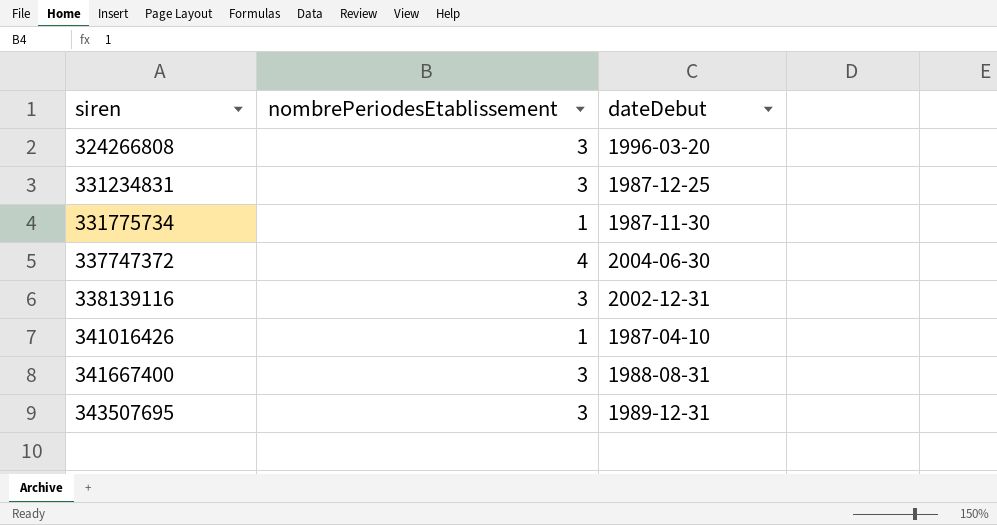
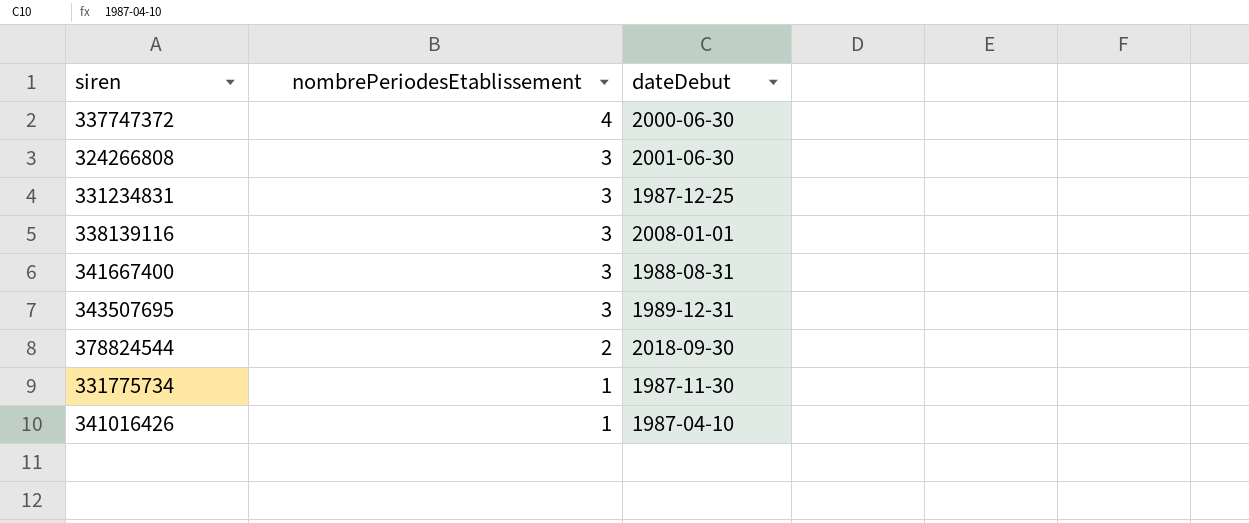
row order: siren ascending -> nombrePeriodesEtablissement descending
337747372 | dateDebut: 2004-06-30 -> 2000-06-30
324266808 | dateDebut: 1996-03-20 -> 2001-06-30
338139116 | dateDebut: 2002-12-31 -> 2008-01-01
row 378824544: none -> 2 | 2018-09-30

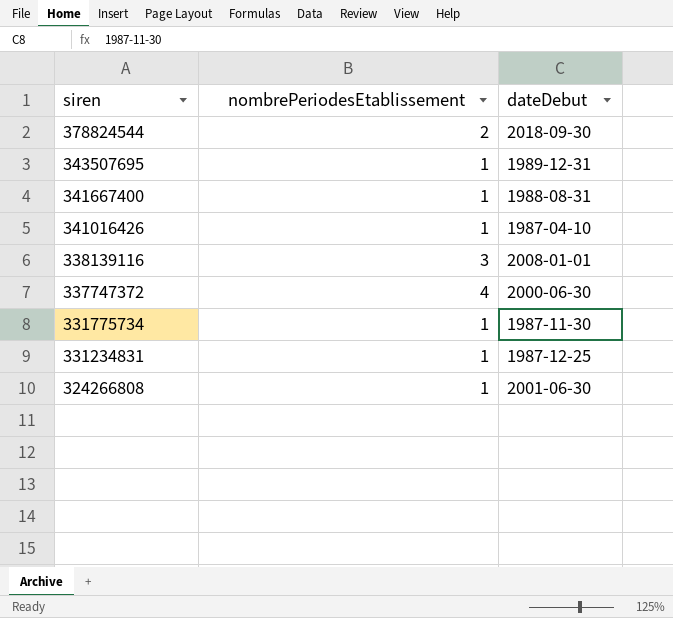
row order: nombrePeriodesEtablissement descending -> siren descending
343507695 | nombrePeriodesEtablissement: 3 -> 1
341667400 | nombrePeriodesEtablissement: 3 -> 1
331234831 | nombrePeriodesEtablissement: 3 -> 1
324266808 | nombrePeriodesEtablissement: 3 -> 1

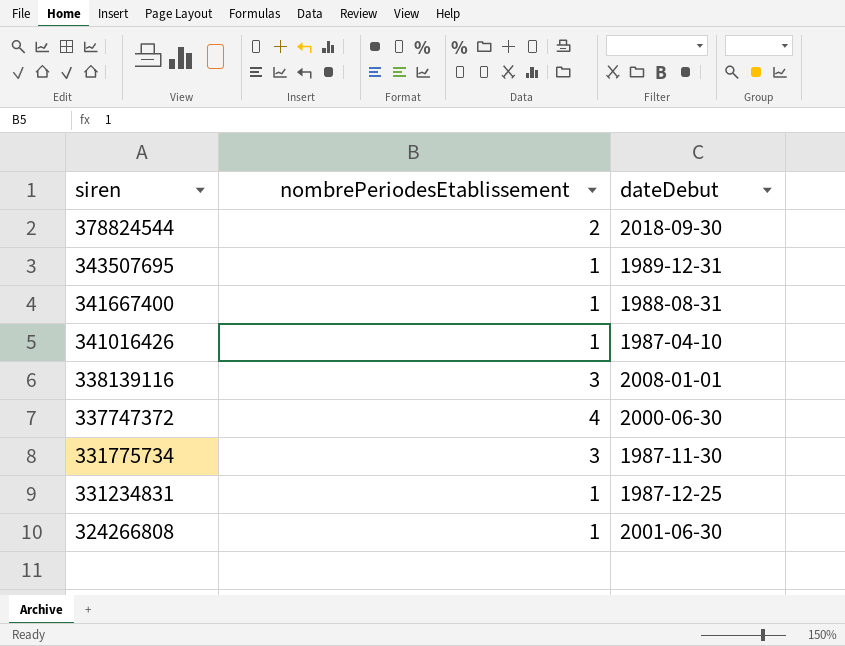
331775734 | nombrePeriodesEtablissement: 1 -> 3

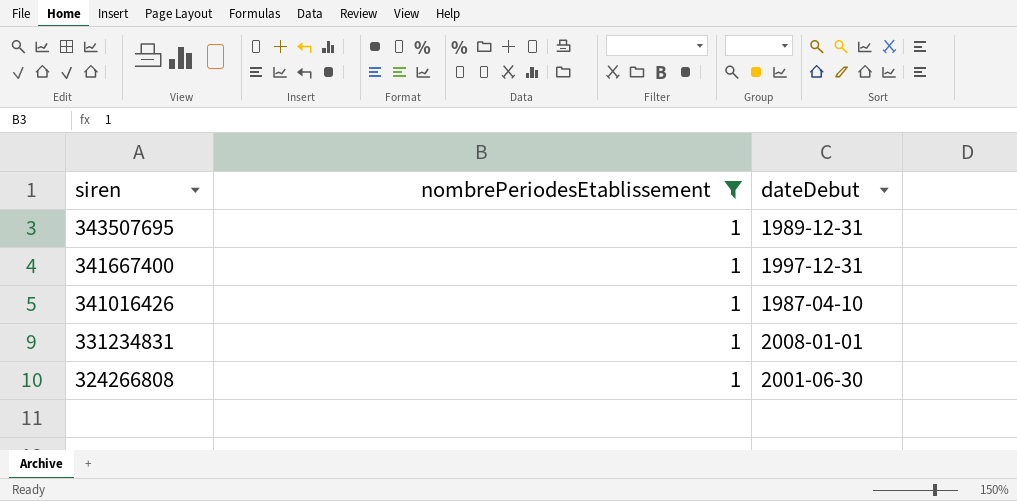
filter: none -> nombrePeriodesEtablissement = 1
341667400 | dateDebut: 1988-08-31 -> 1997-12-31
331234831 | dateDebut: 1987-12-25 -> 2008-01-01

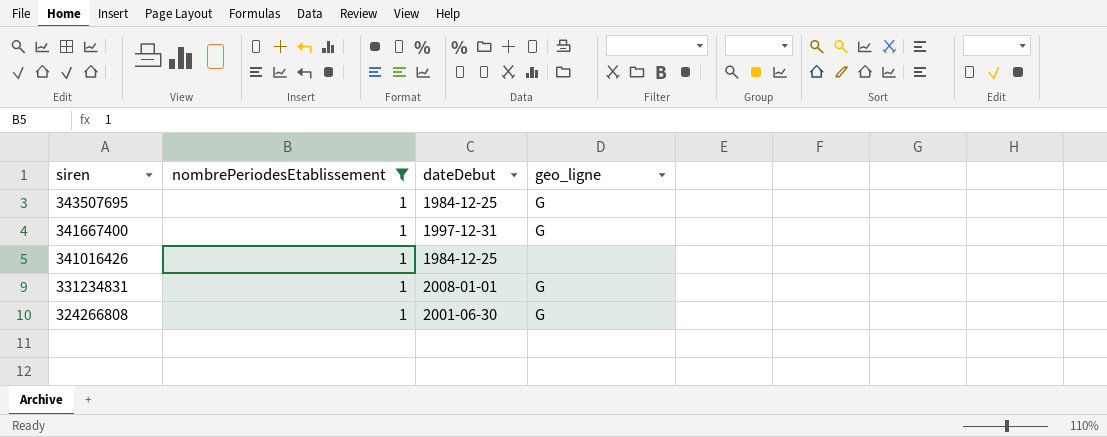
column geo_ligne | position: none -> 4
343507695 | dateDebut: 1989-12-31 -> 1984-12-25
341016426 | dateDebut: 1987-04-10 -> 1984-12-25

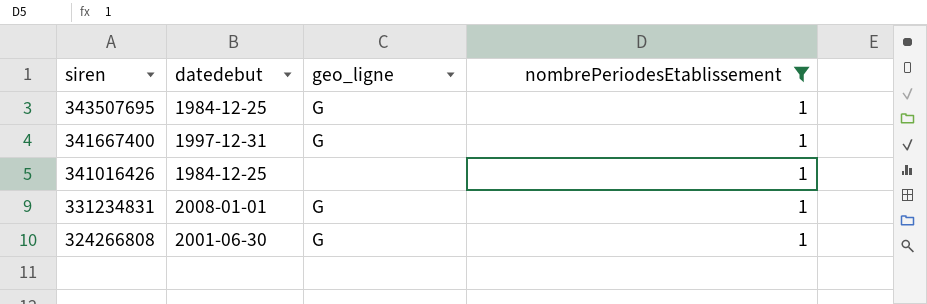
column name: dateDebut -> datedebut
column nombrePeriodesEtablissement | position: 2 -> 4

